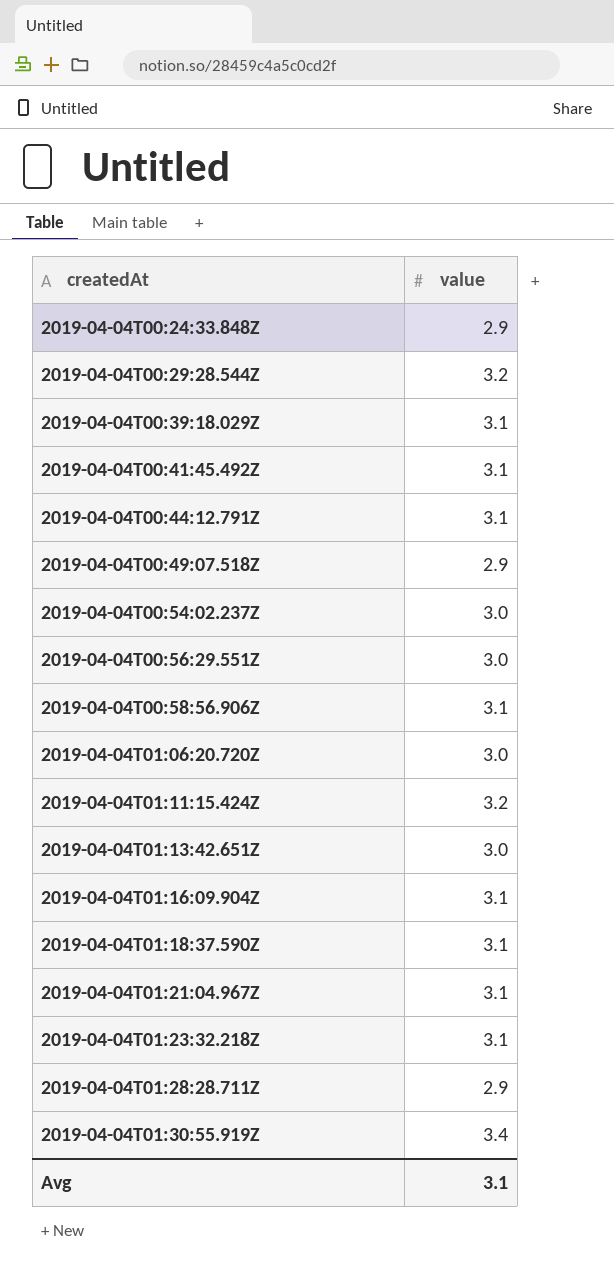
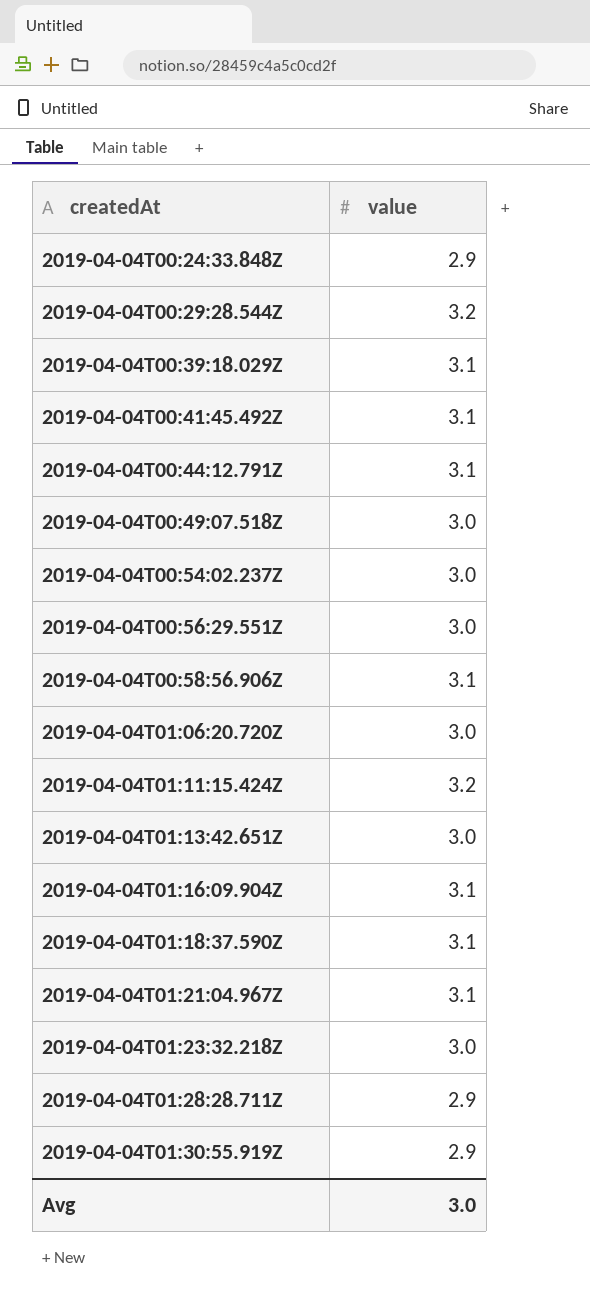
2019-04-04T00:49:07.518Z | value: 2.9 -> 3.0
2019-04-04T01:23:32.218Z | value: 3.1 -> 3.0
2019-04-04T01:30:55.919Z | value: 3.4 -> 2.9
Avg | value: 3.1 -> 3.0

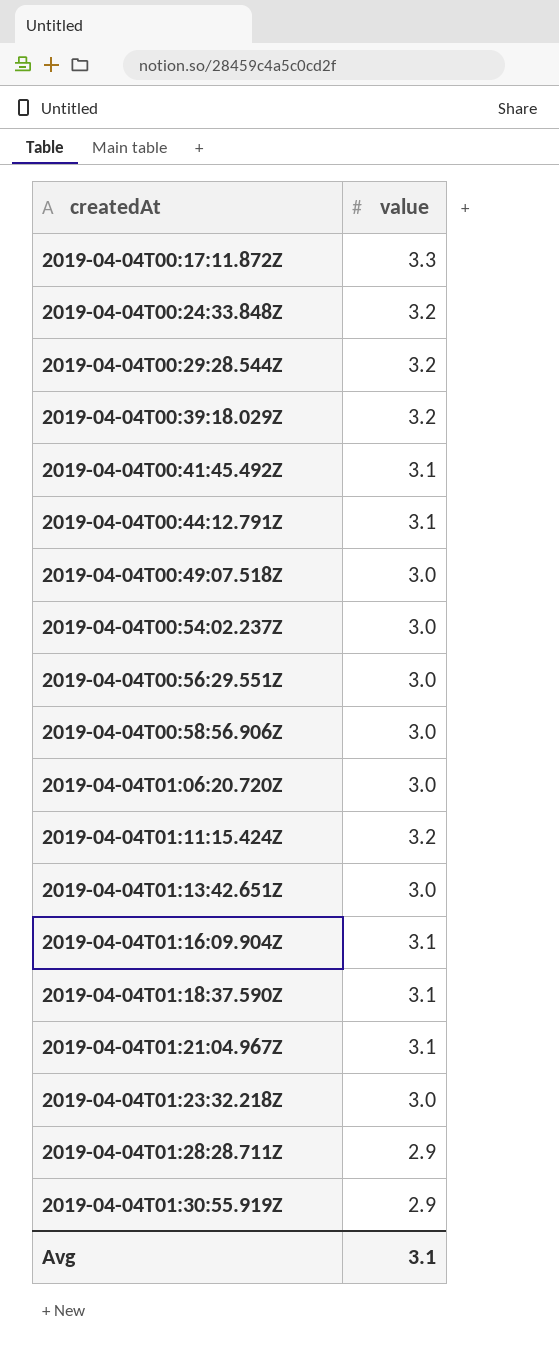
row 2019-04-04T00:17:11.872Z: none -> 3.3
2019-04-04T00:24:33.848Z | value: 2.9 -> 3.2
2019-04-04T00:39:18.029Z | value: 3.1 -> 3.2
2019-04-04T00:58:56.906Z | value: 3.1 -> 3.0
Avg | value: 3.0 -> 3.1

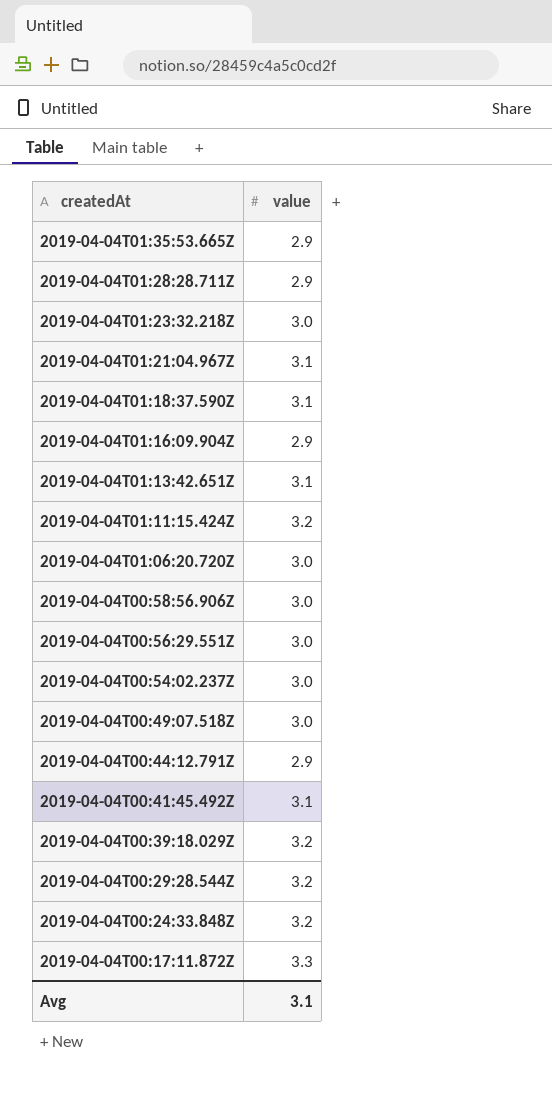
row order: createdAt ascending -> createdAt descending
row 2019-04-04T01:30:55.919Z: 2.9 -> none
row 2019-04-04T01:35:53.665Z: none -> 2.9
2019-04-04T01:16:09.904Z | value: 3.1 -> 2.9
2019-04-04T01:13:42.651Z | value: 3.0 -> 3.1
2019-04-04T00:44:12.791Z | value: 3.1 -> 2.9

